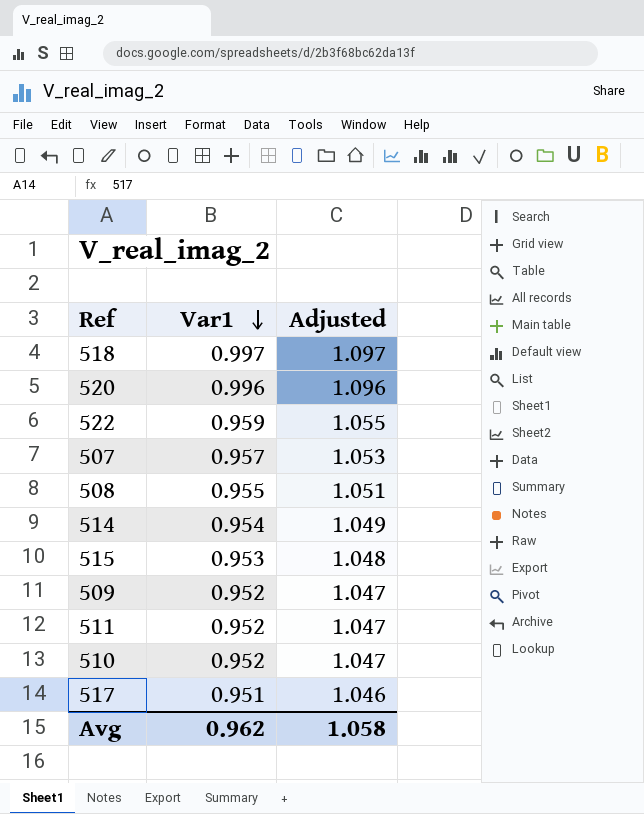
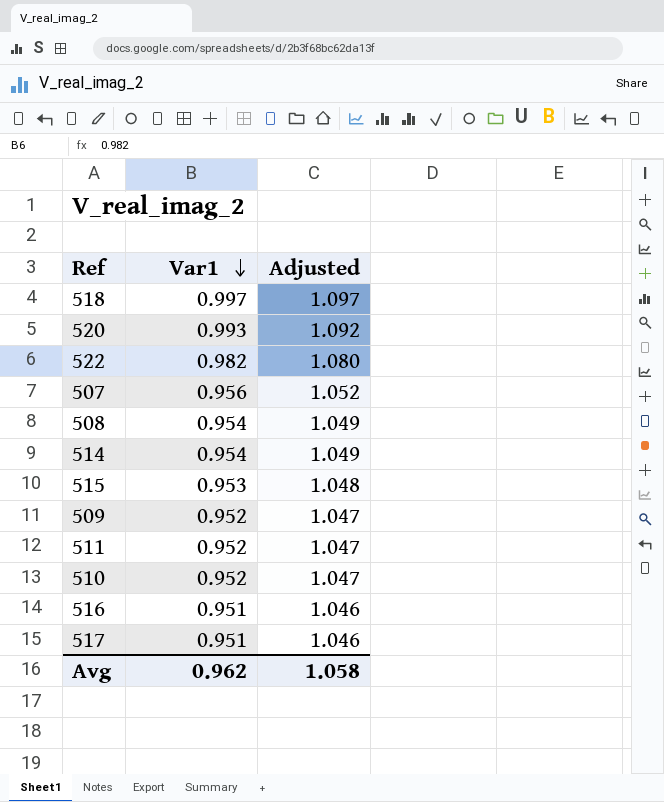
520 | Var1: 0.996 -> 0.993
520 | Adjusted: 1.096 -> 1.092
522 | Var1: 0.959 -> 0.982
522 | Adjusted: 1.055 -> 1.080
507 | Var1: 0.957 -> 0.956
507 | Adjusted: 1.053 -> 1.052
508 | Var1: 0.955 -> 0.954
508 | Adjusted: 1.051 -> 1.049
row 516: none -> 0.951 | 1.046

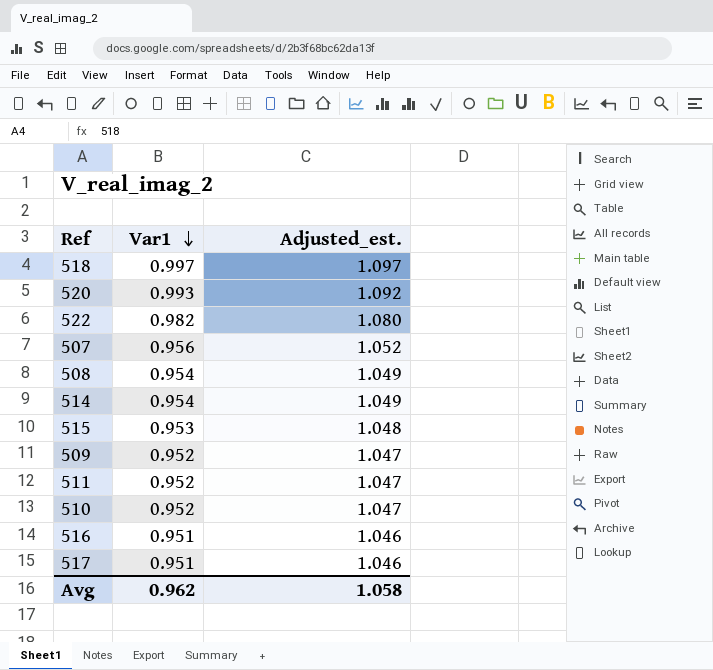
column name: Adjusted -> Adjusted_est.

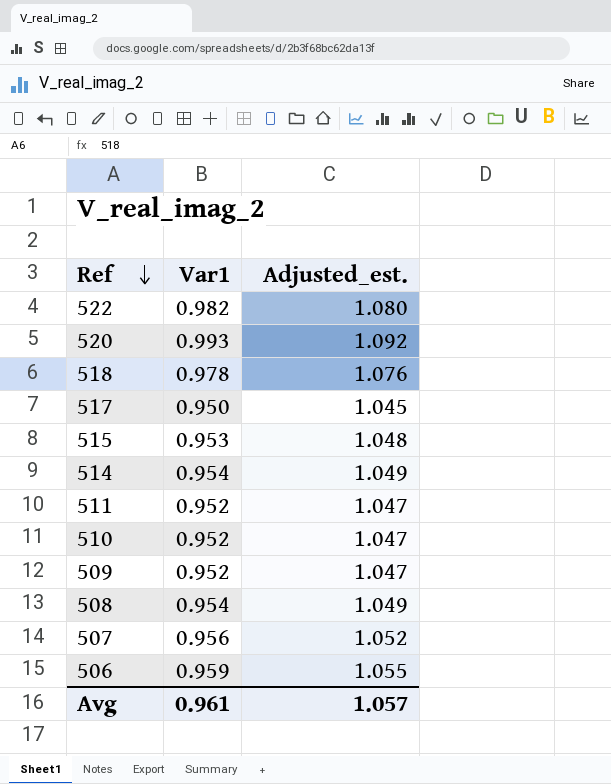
row order: Var1 descending -> Ref descending
row 516: 0.951 | 1.046 -> none
518 | Var1: 0.997 -> 0.978
518 | Adjusted_est.: 1.097 -> 1.076
517 | Var1: 0.951 -> 0.950
517 | Adjusted_est.: 1.046 -> 1.045
row 506: none -> 0.959 | 1.055
Avg | Var1: 0.962 -> 0.961
Avg | Adjusted_est.: 1.058 -> 1.057

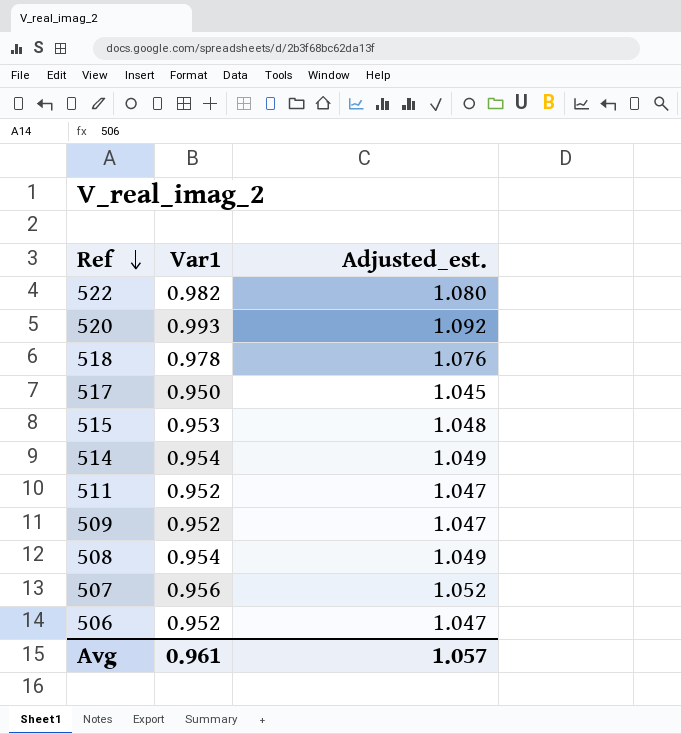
row 510: 0.952 | 1.047 -> none
506 | Var1: 0.959 -> 0.952
506 | Adjusted_est.: 1.055 -> 1.047

